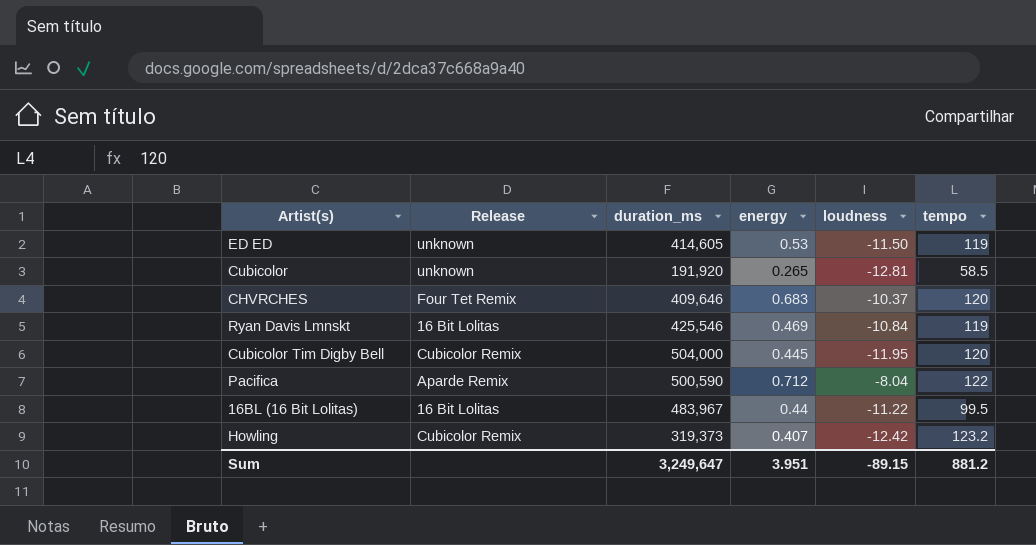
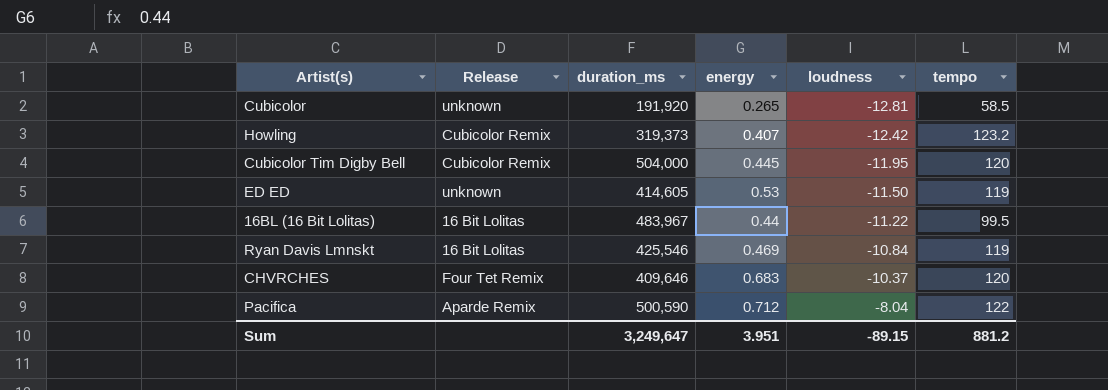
row order: none -> loudness ascending

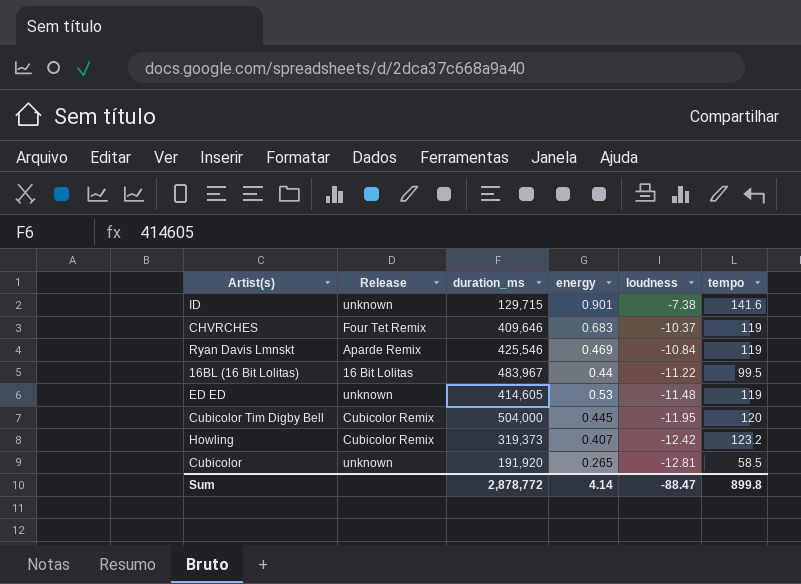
row order: loudness ascending -> loudness descending
row Pacifica: Aparde Remix | 500,590 | 0.712 | -8.04 | 122 -> none
row ID: none -> unknown | 129,715 | 0.901 | -7.38 | 141.6
CHVRCHES | tempo: 120 -> 119
Ryan Davis Lmnskt | Release: 16 Bit Lolitas -> Aparde Remix
ED ED | loudness: -11.50 -> -11.48
Sum | duration_ms: 3,249,647 -> 2,878,772
Sum | energy: 3.951 -> 4.14
Sum | loudness: -89.15 -> -88.47
Sum | tempo: 881.2 -> 899.8

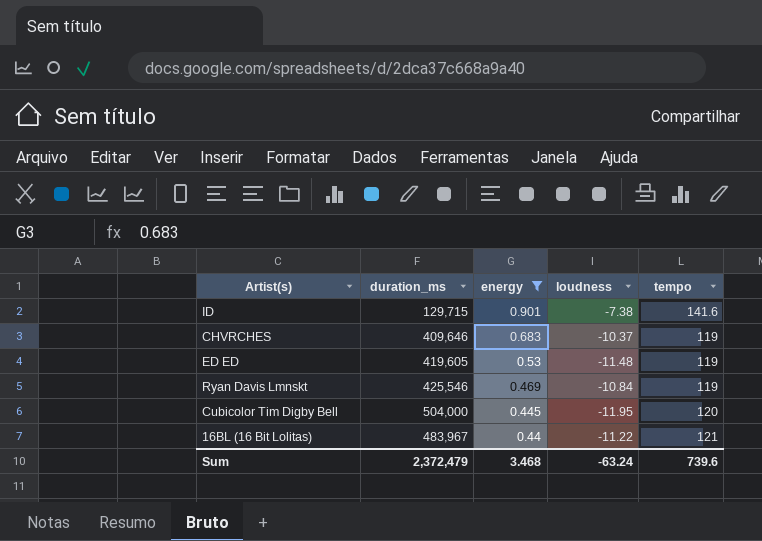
filter: none -> energy >= 0.44
row order: loudness descending -> energy descending
column Release | position: 2 -> none
ED ED | duration_ms: 414,605 -> 419,605
16BL (16 Bit Lolitas) | tempo: 99.5 -> 121
Sum | duration_ms: 2,878,772 -> 2,372,479
Sum | energy: 4.14 -> 3.468
Sum | loudness: -88.47 -> -63.24
Sum | tempo: 899.8 -> 739.6

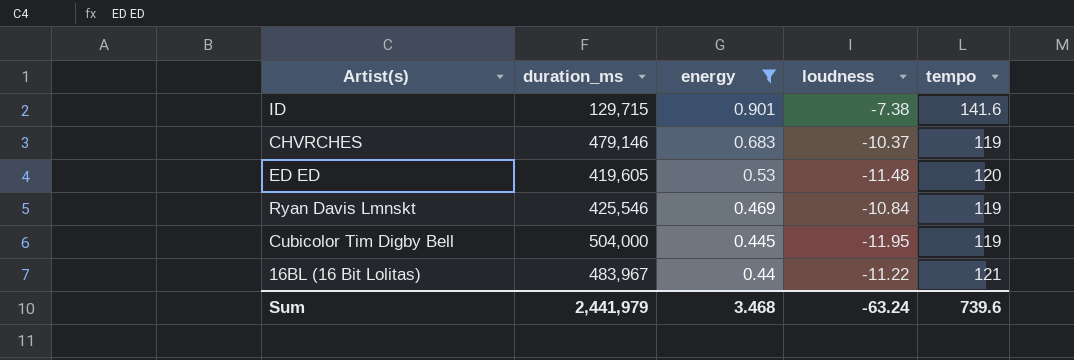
CHVRCHES | duration_ms: 409,646 -> 479,146
ED ED | tempo: 119 -> 120
Cubicolor Tim Digby Bell | tempo: 120 -> 119
Sum | duration_ms: 2,372,479 -> 2,441,979

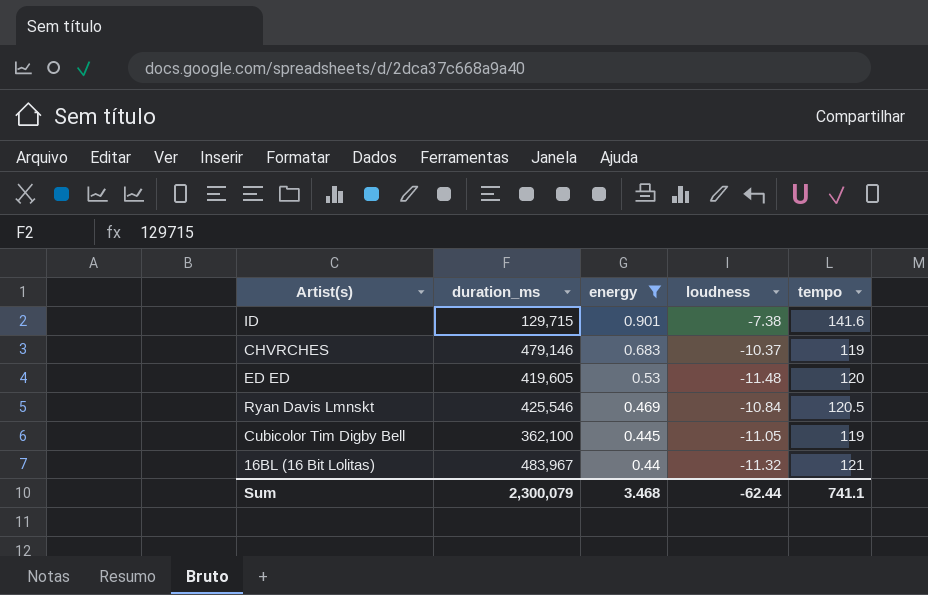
Ryan Davis Lmnskt | tempo: 119 -> 120.5
Cubicolor Tim Digby Bell | duration_ms: 504,000 -> 362,100
Cubicolor Tim Digby Bell | loudness: -11.95 -> -11.05
16BL (16 Bit Lolitas) | loudness: -11.22 -> -11.32
Sum | duration_ms: 2,441,979 -> 2,300,079
Sum | loudness: -63.24 -> -62.44
Sum | tempo: 739.6 -> 741.1

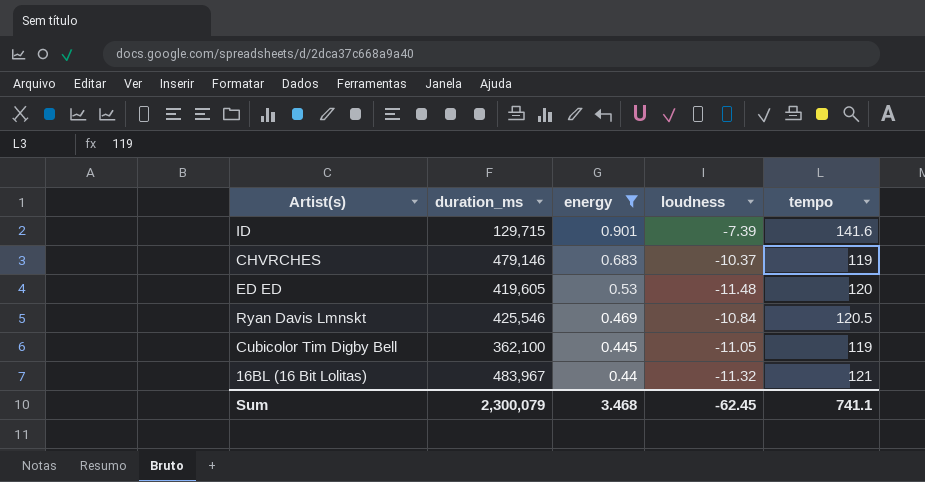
ID | loudness: -7.38 -> -7.39
Sum | loudness: -62.44 -> -62.45

